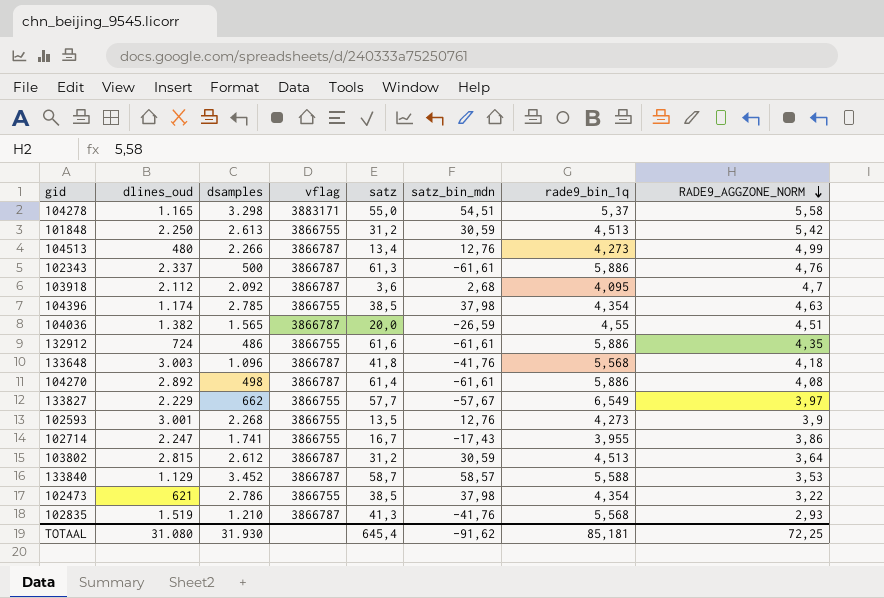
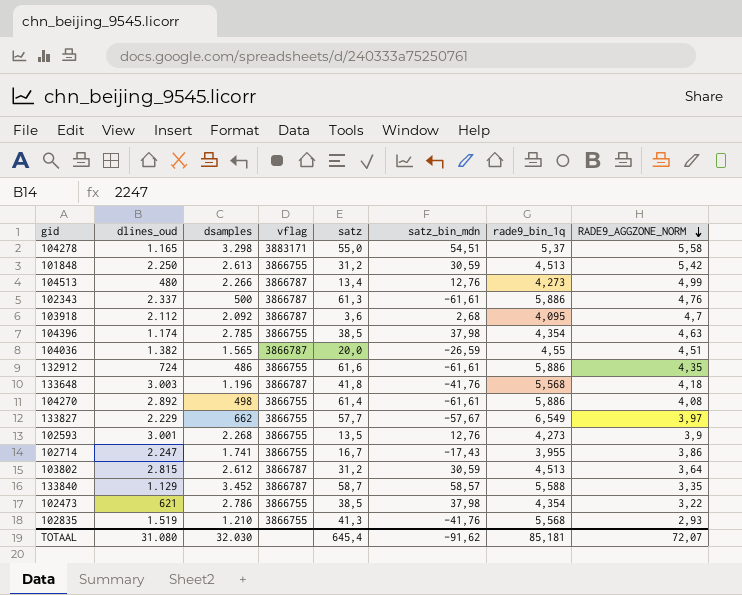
133648 | dsamples: 1.096 -> 1.196
104270 | vflag: 3866787 -> 3866755
133840 | RADE9_AGGZONE_NORM: 3,53 -> 3,35
102835 | vflag: 3866787 -> 3866755
TOTAAL | dsamples: 31.930 -> 32.030
TOTAAL | RADE9_AGGZONE_NORM: 72,25 -> 72,07

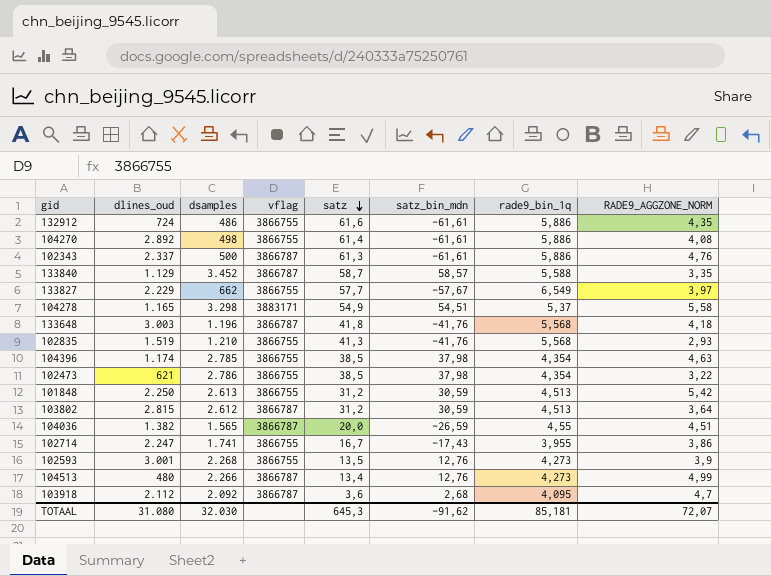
row order: RADE9_AGGZONE_NORM descending -> satz descending
104278 | satz: 55,0 -> 54,9
TOTAAL | satz: 645,4 -> 645,3

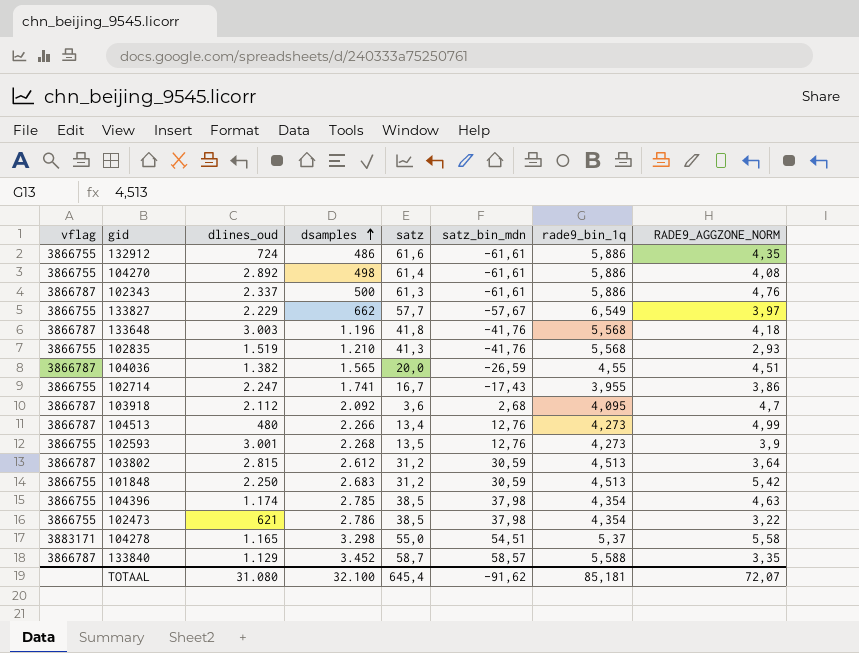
row order: satz descending -> dsamples ascending
column vflag | position: 4 -> 1
101848 | dsamples: 2.613 -> 2.683
104278 | satz: 54,9 -> 55,0
TOTAAL | dsamples: 32.030 -> 32.100
TOTAAL | satz: 645,3 -> 645,4

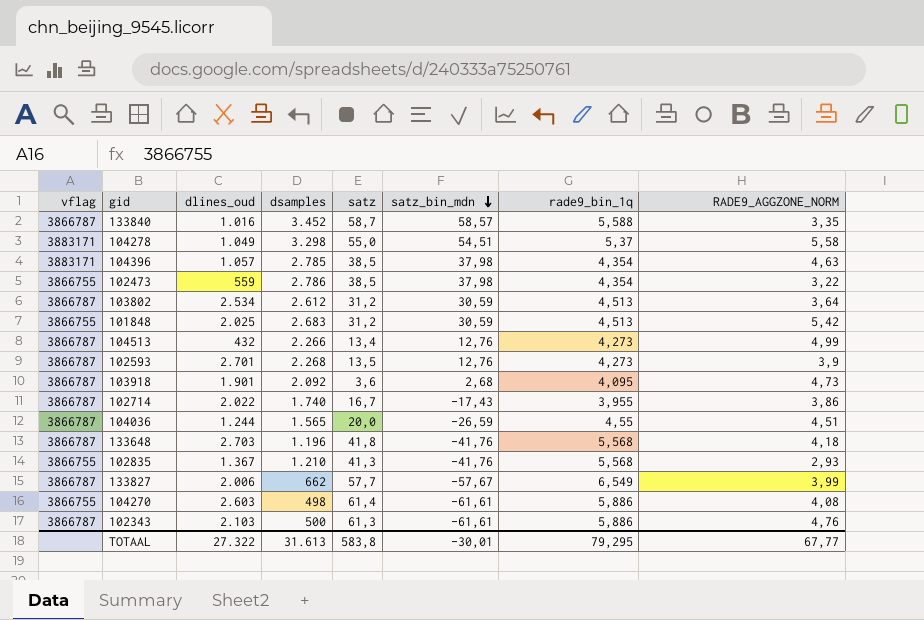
row order: dsamples ascending -> satz_bin_mdn descending
row 132912: 3866755 | 724 | 486 | 61,6 | -61,61 | 5,886 | 4,35 -> none
133840 | dlines_oud: 1.129 -> 1.016
104278 | dlines_oud: 1.165 -> 1.049
104396 | vflag: 3866755 -> 3883171
104396 | dlines_oud: 1.174 -> 1.057
102473 | dlines_oud: 621 -> 559
103802 | dlines_oud: 2.815 -> 2.534
101848 | dlines_oud: 2.250 -> 2.025
104513 | dlines_oud: 480 -> 432
102593 | vflag: 3866755 -> 3866787
102593 | dlines_oud: 3.001 -> 2.701
103918 | dlines_oud: 2.112 -> 1.901
103918 | RADE9_AGGZONE_NORM: 4,7 -> 4,73
102714 | vflag: 3866755 -> 3866787
102714 | dlines_oud: 2.247 -> 2.022
102714 | dsamples: 1.741 -> 1.740
104036 | dlines_oud: 1.382 -> 1.244
133648 | dlines_oud: 3.003 -> 2.703
102835 | dlines_oud: 1.519 -> 1.367
133827 | vflag: 3866755 -> 3866787
133827 | dlines_oud: 2.229 -> 2.006
133827 | RADE9_AGGZONE_NORM: 3,97 -> 3,99
104270 | dlines_oud: 2.892 -> 2.603
102343 | dlines_oud: 2.337 -> 2.103
TOTAAL | dlines_oud: 31.080 -> 27.322
TOTAAL | dsamples: 32.100 -> 31.613
TOTAAL | satz: 645,4 -> 583,8
TOTAAL | satz_bin_mdn: -91,62 -> -30,01
TOTAAL | rade9_bin_1q: 85,181 -> 79,295
TOTAAL | RADE9_AGGZONE_NORM: 72,07 -> 67,77

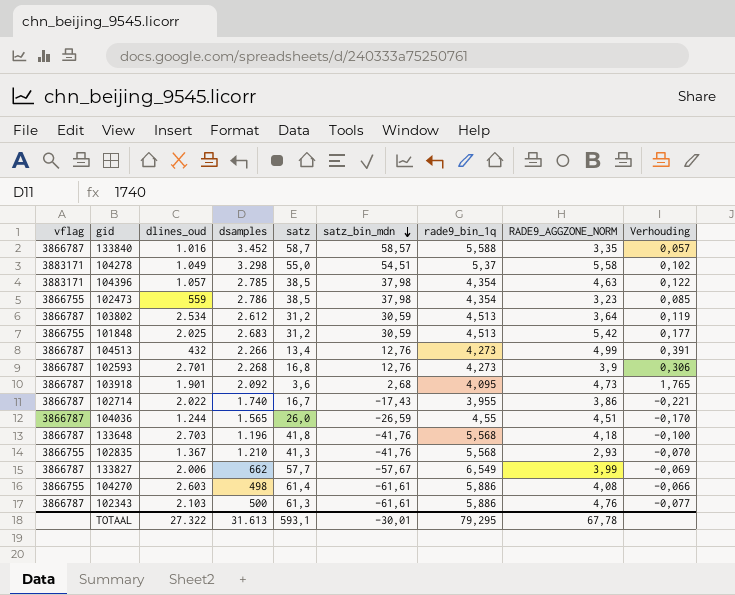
column Verhouding | formula: none -> [RADE9_AGGZONE_NORM] / [satz_bin_mdn]
102473 | RADE9_AGGZONE_NORM: 3,22 -> 3,23
102593 | satz: 13,5 -> 16,8
104036 | satz: 20,0 -> 26,0
TOTAAL | satz: 583,8 -> 593,1
TOTAAL | RADE9_AGGZONE_NORM: 67,77 -> 67,78

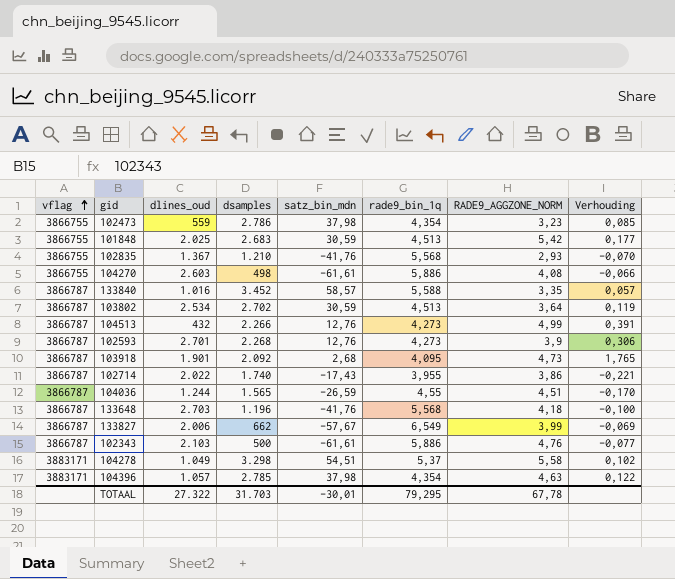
row order: satz_bin_mdn descending -> vflag ascending
column satz | position: 5 -> none
103802 | dsamples: 2.612 -> 2.702
TOTAAL | dsamples: 31.613 -> 31.703

